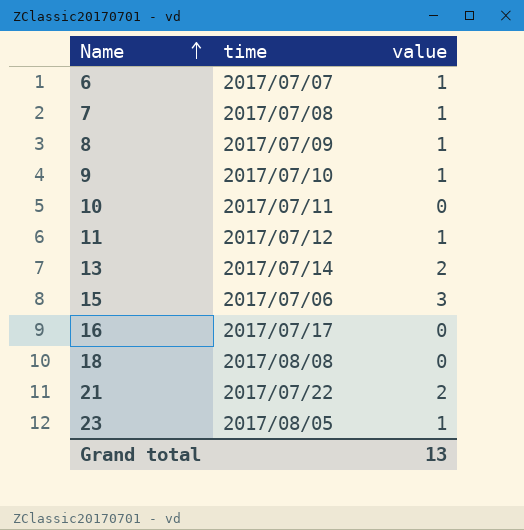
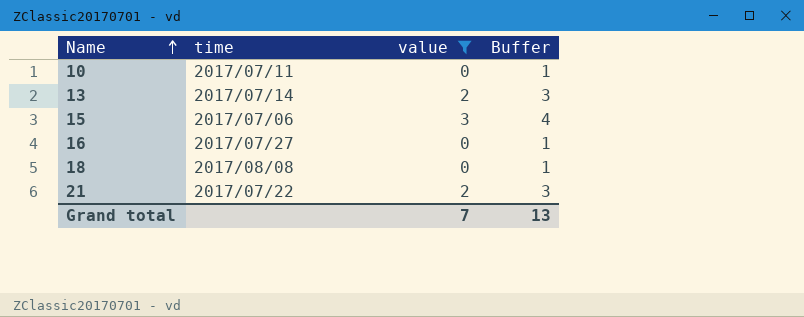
filter: none -> value != 1
column Buffer | formula: none -> [value] + 1
16 | time: 2017/07/17 -> 2017/07/27
Grand total | value: 13 -> 7

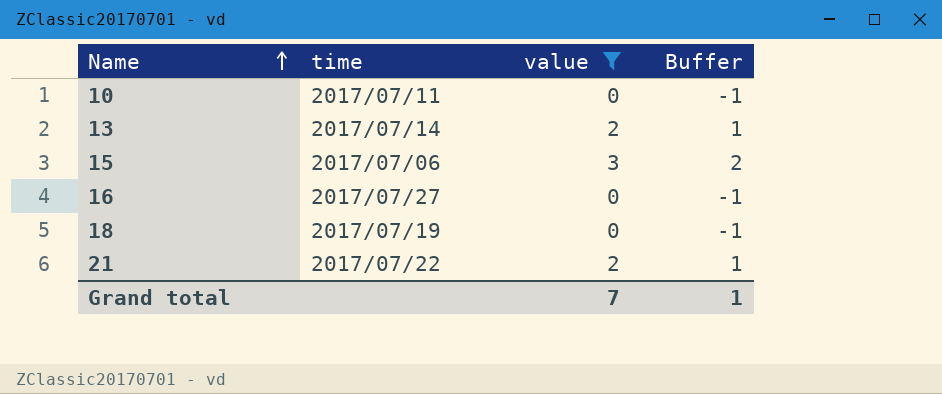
column Buffer | formula: [value] + 1 -> [value] - 1
18 | time: 2017/08/08 -> 2017/07/19
Grand total | Buffer: 13 -> 1

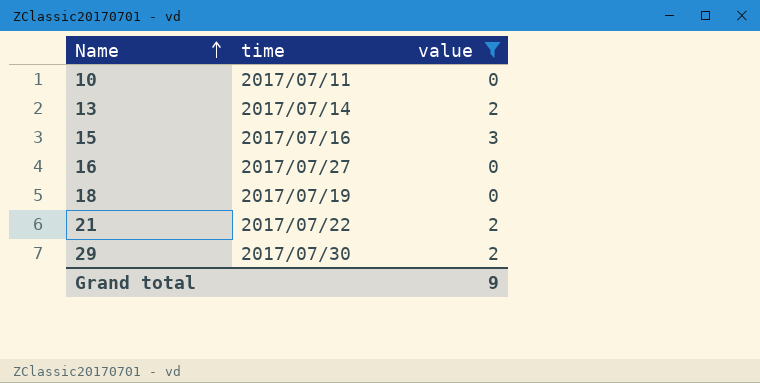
column Buffer | formula: [value] - 1 -> none
15 | time: 2017/07/06 -> 2017/07/16
row 29: none -> 2017/07/30 | 2
Grand total | value: 7 -> 9

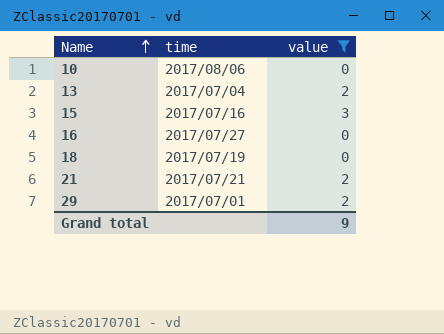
10 | time: 2017/07/11 -> 2017/08/06
13 | time: 2017/07/14 -> 2017/07/04
21 | time: 2017/07/22 -> 2017/07/21
29 | time: 2017/07/30 -> 2017/07/01

